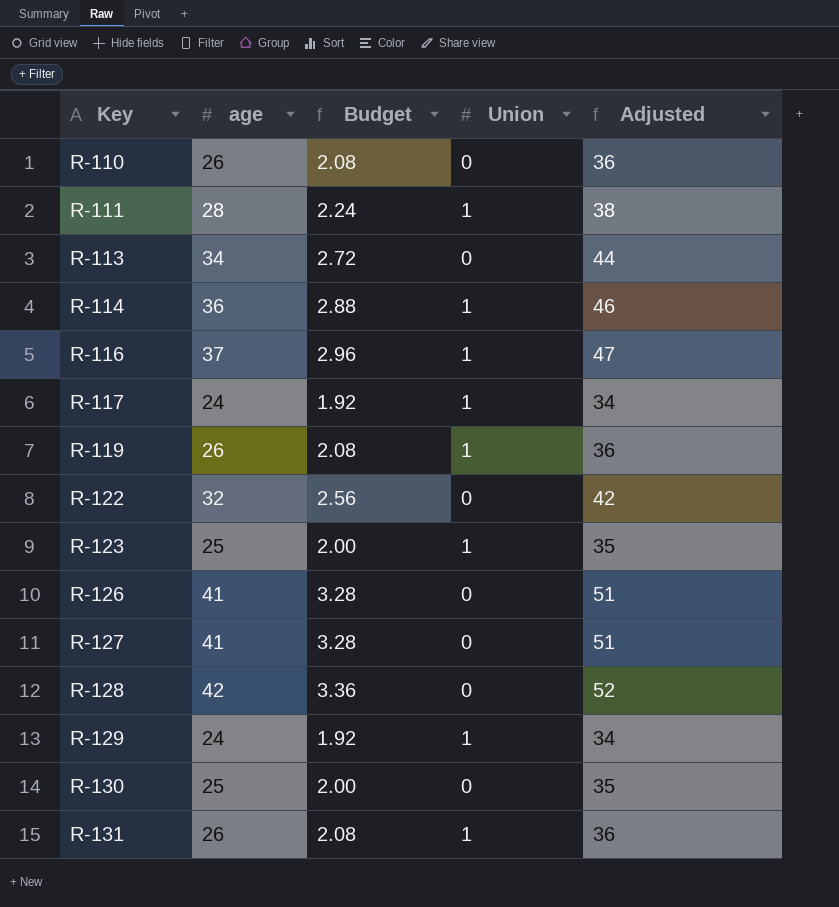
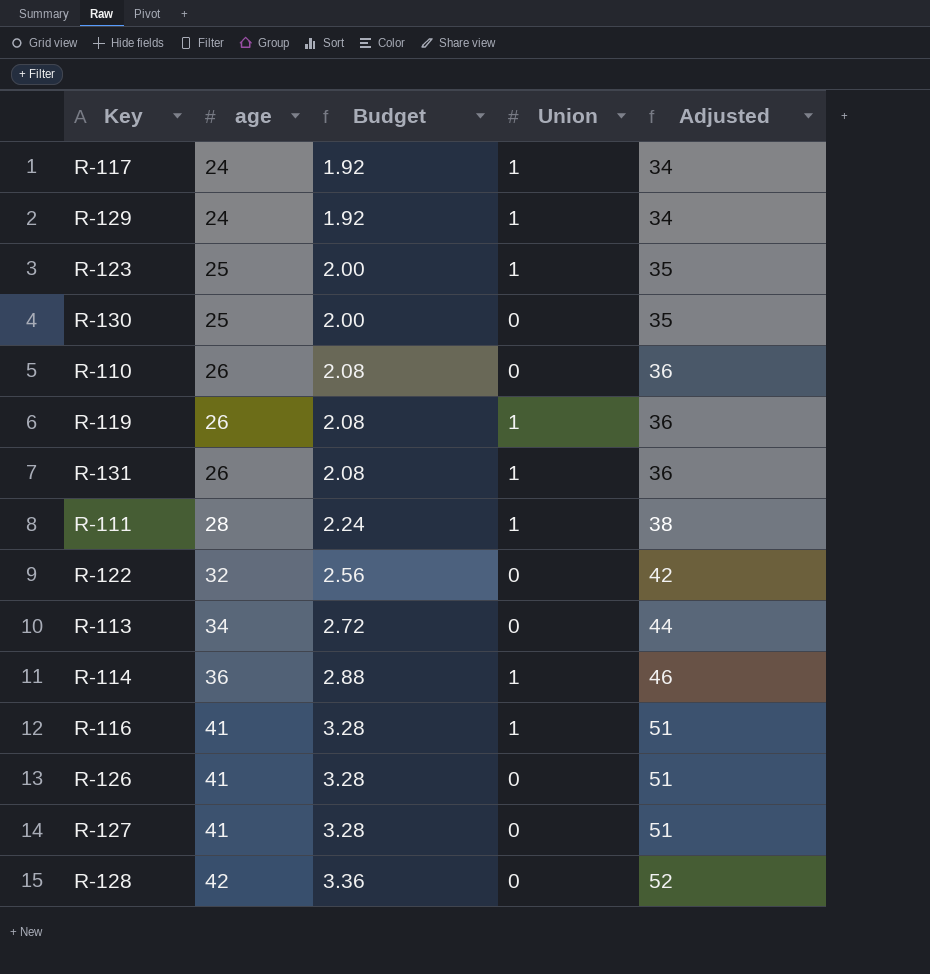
row order: Key ascending -> age ascending
R-116 | age: 37 -> 41
R-116 | Budget: 2.96 -> 3.28
R-116 | Adjusted: 47 -> 51

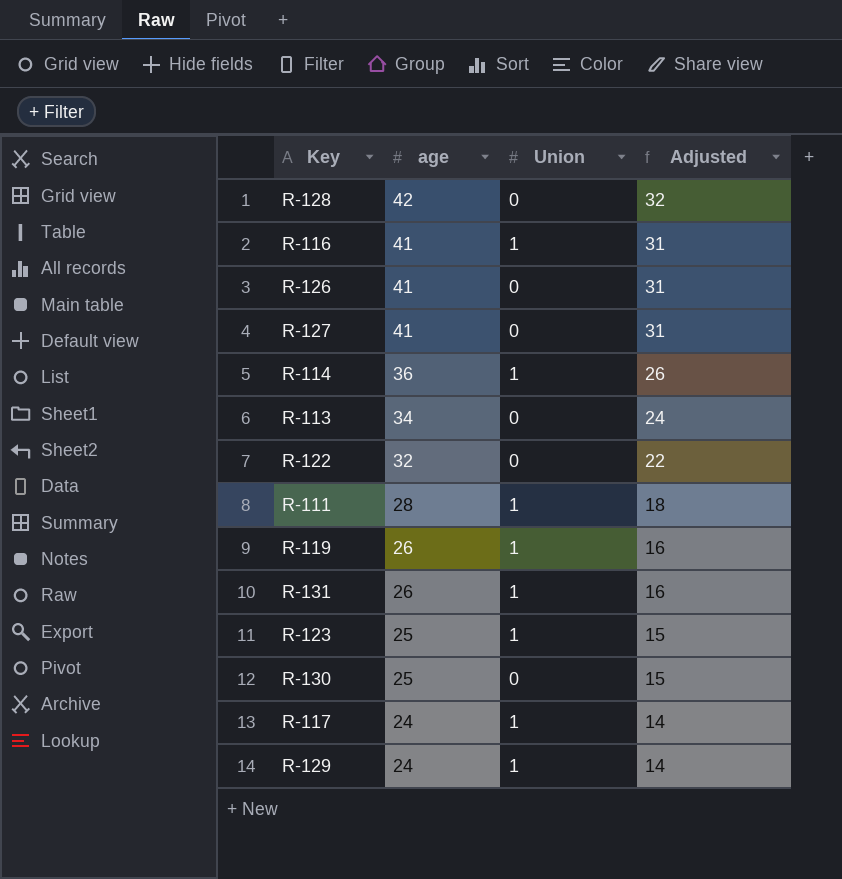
row order: age ascending -> age descending
column Budget | formula: [age] * 0.08 -> none
column Adjusted | formula: [age] + 10 -> [age] - 10
row R-110: 26 | 2.08 | 0 | 36 -> none

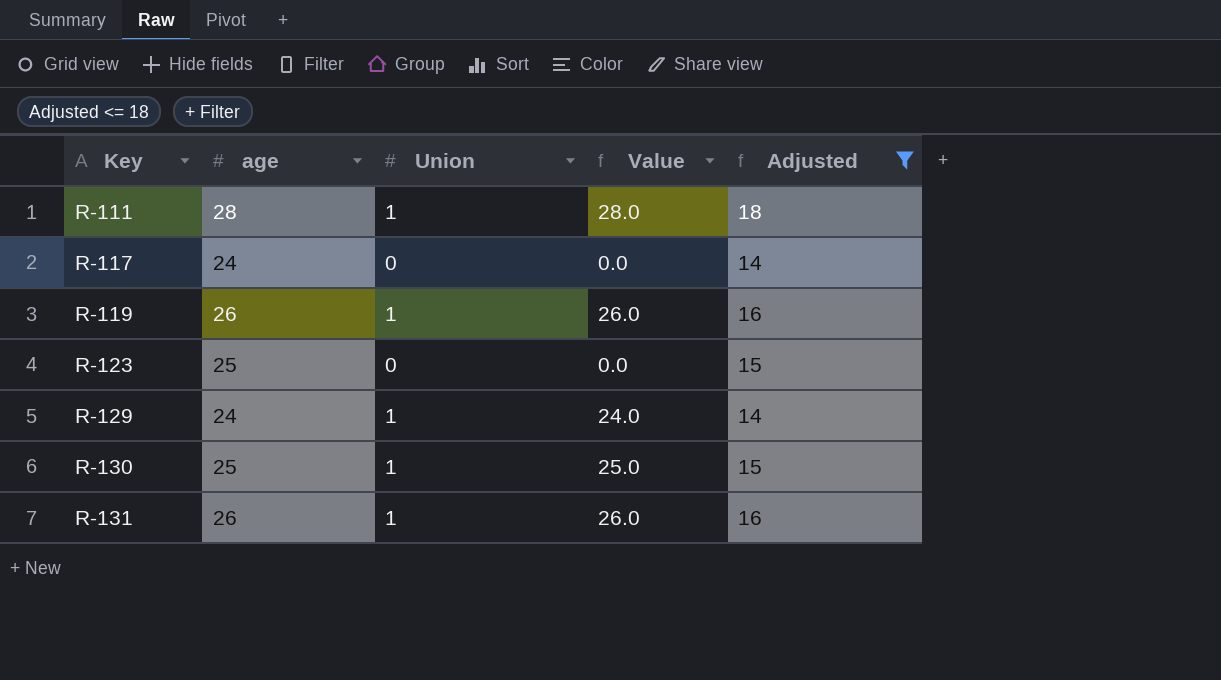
filter: none -> Adjusted <= 18
row order: age descending -> Key ascending
column Value | formula: none -> [age] * [Union]
R-117 | Union: 1 -> 0
R-123 | Union: 1 -> 0
R-130 | Union: 0 -> 1

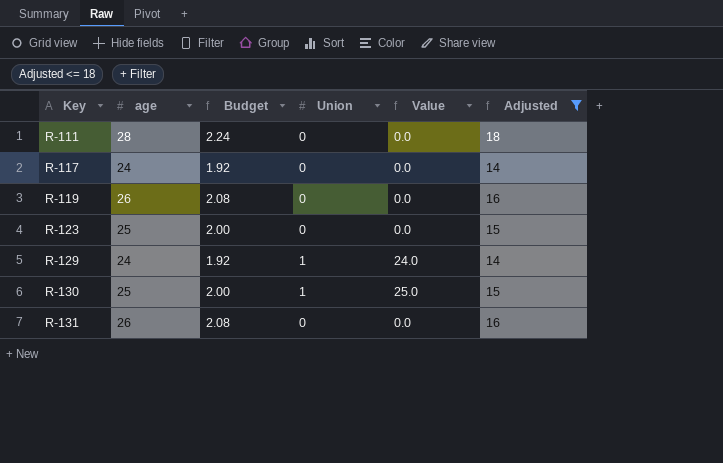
column Budget | formula: none -> [age] * 0.08
R-111 | Union: 1 -> 0
R-111 | Value: 28.0 -> 0.0
R-119 | Union: 1 -> 0
R-119 | Value: 26.0 -> 0.0
R-131 | Union: 1 -> 0
R-131 | Value: 26.0 -> 0.0

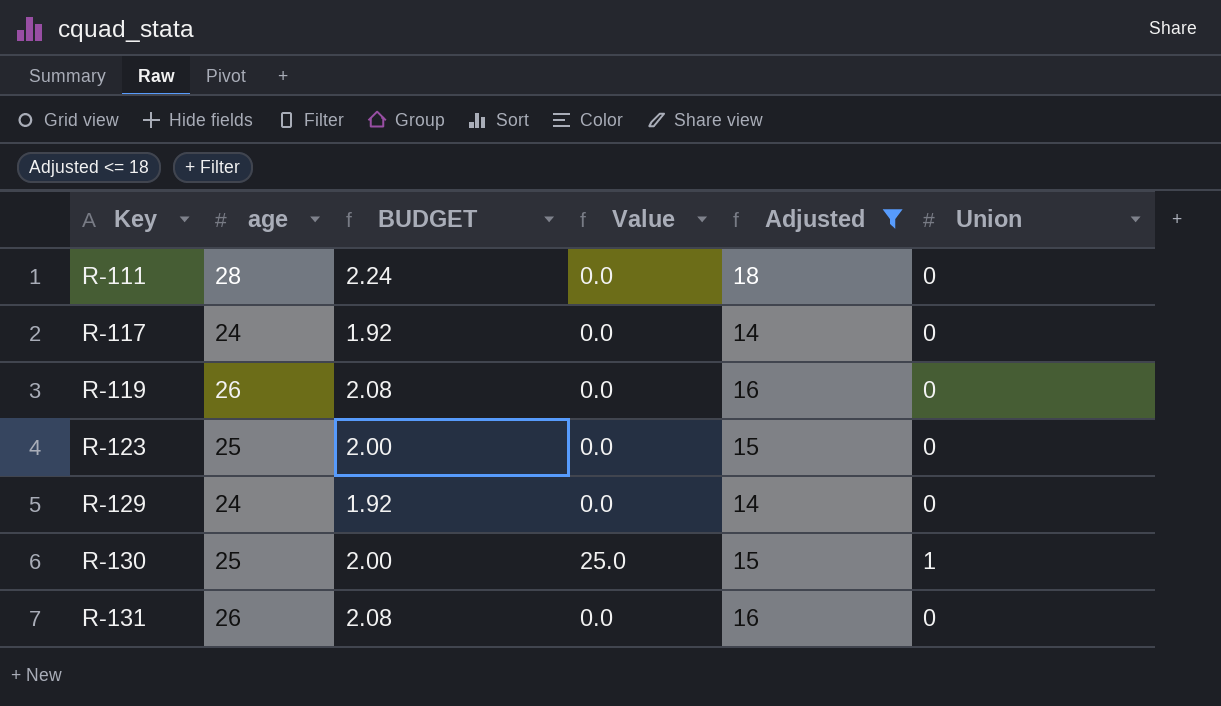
column name: Budget -> BUDGET
column Union | position: 4 -> 6
R-129 | Value: 24.0 -> 0.0
R-129 | Union: 1 -> 0

